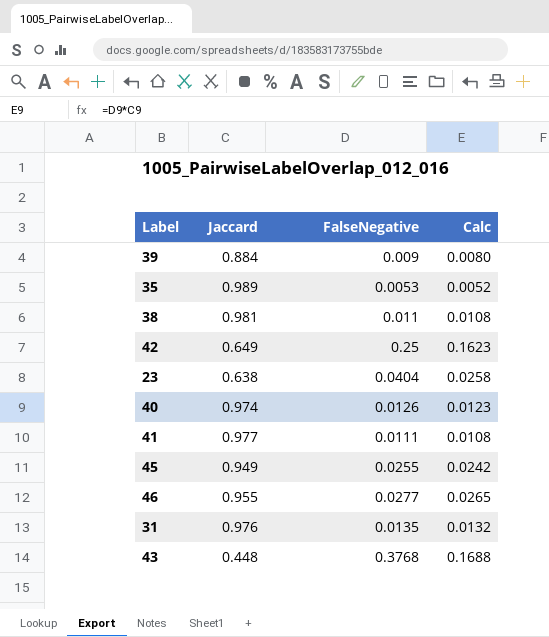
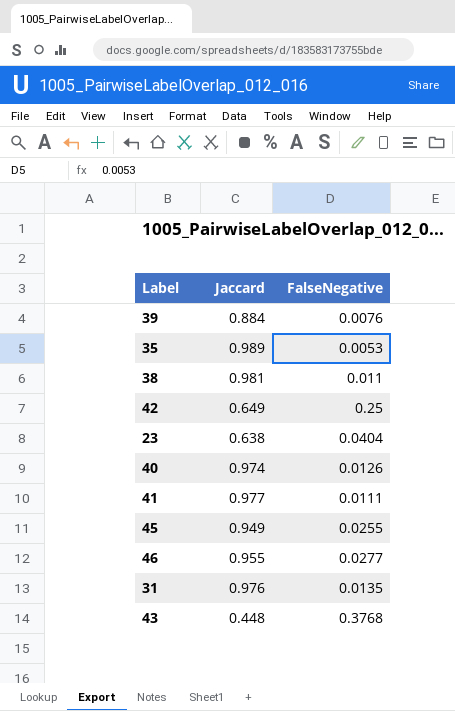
column Calc | formula: [Jaccard] * [FalseNegative] -> none
39 | FalseNegative: 0.009 -> 0.0076

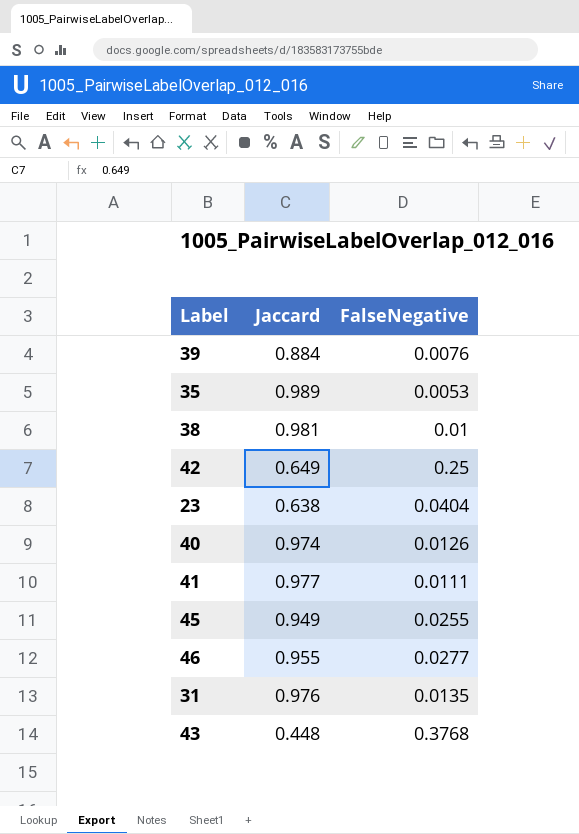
38 | FalseNegative: 0.011 -> 0.01

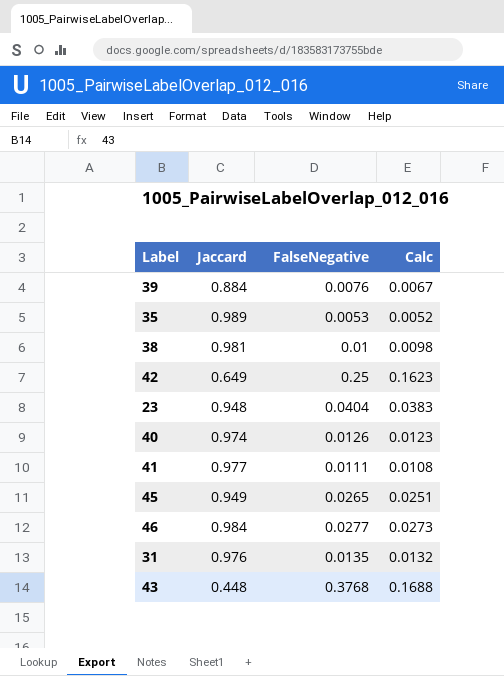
column Calc | formula: none -> [Jaccard] * [FalseNegative]
23 | Jaccard: 0.638 -> 0.948
45 | FalseNegative: 0.0255 -> 0.0265
46 | Jaccard: 0.955 -> 0.984

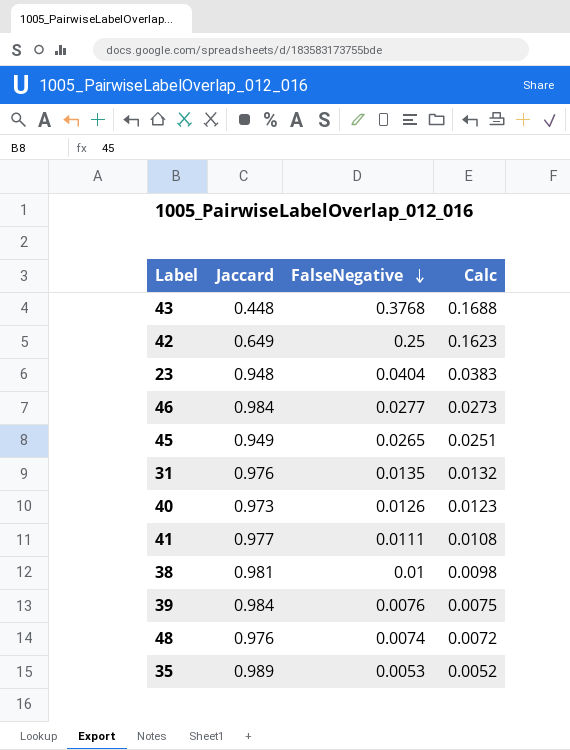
row order: none -> FalseNegative descending
40 | Jaccard: 0.974 -> 0.973
39 | Jaccard: 0.884 -> 0.984
39 | Calc: 0.0067 -> 0.0075
row 48: none -> 0.976 | 0.0074 | 0.0072

